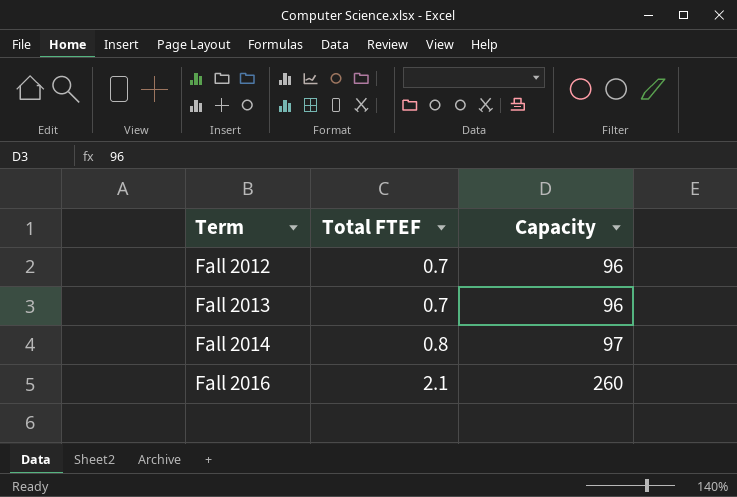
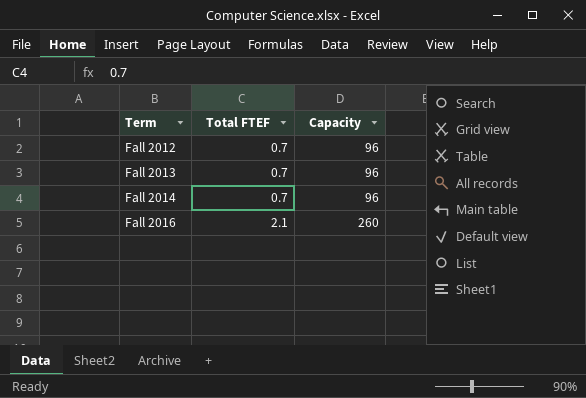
Fall 2014 | Total FTEF: 0.8 -> 0.7
Fall 2014 | Capacity: 97 -> 96

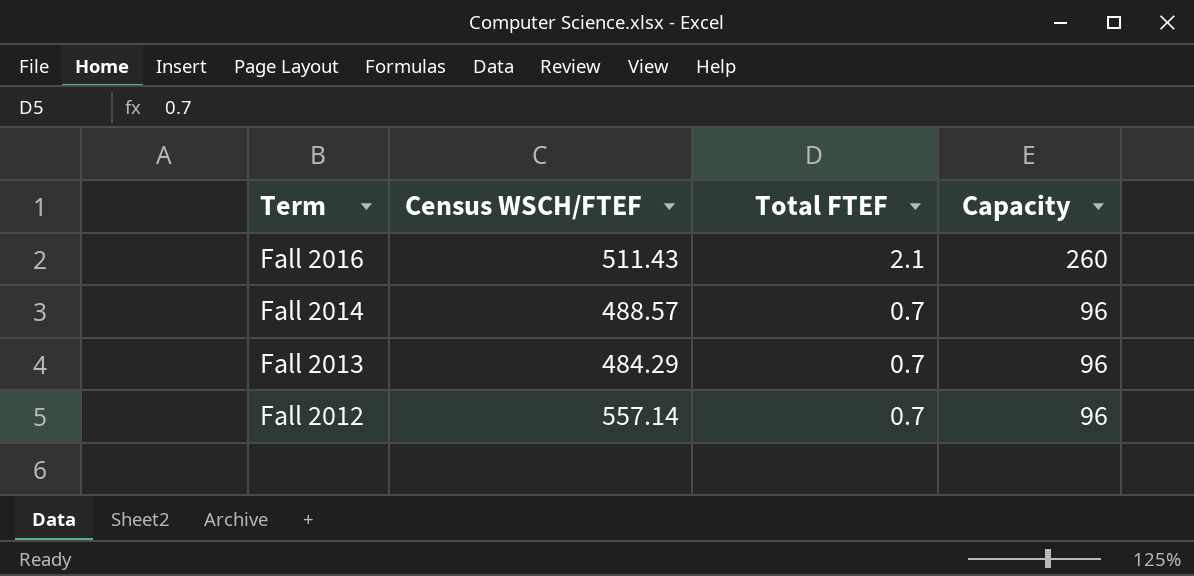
row order: Term ascending -> Term descending
column Census WSCH/FTEF | position: none -> 2

